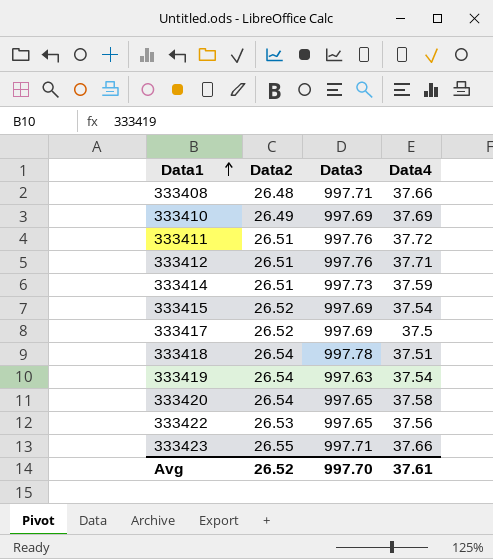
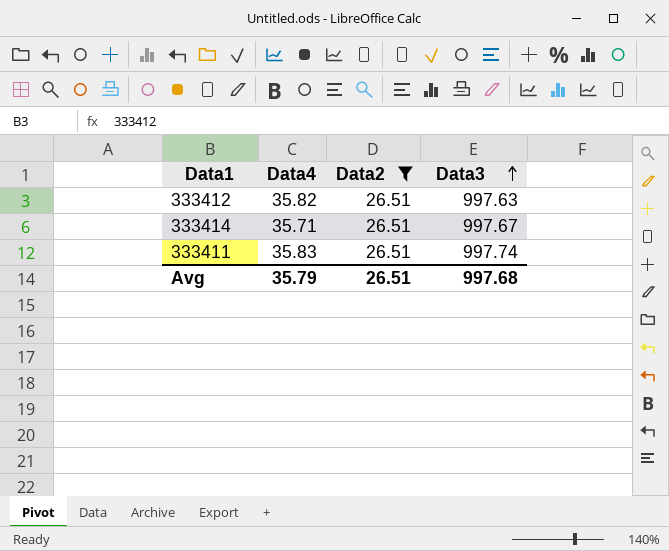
filter: none -> Data2 = 26.51
row order: Data1 ascending -> Data3 ascending
column Data4 | position: 4 -> 2
333412 | Data4: 37.71 -> 35.82
333412 | Data3: 997.76 -> 997.63
333414 | Data4: 37.59 -> 35.71
333414 | Data3: 997.73 -> 997.67
333411 | Data4: 37.72 -> 35.83
333411 | Data3: 997.76 -> 997.74
Avg | Data4: 37.61 -> 35.79
Avg | Data2: 26.52 -> 26.51
Avg | Data3: 997.70 -> 997.68

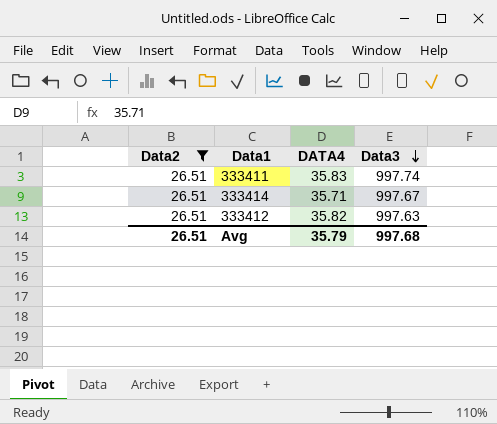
row order: Data3 ascending -> Data3 descending
column Data2 | position: 3 -> 1
column name: Data4 -> DATA4

